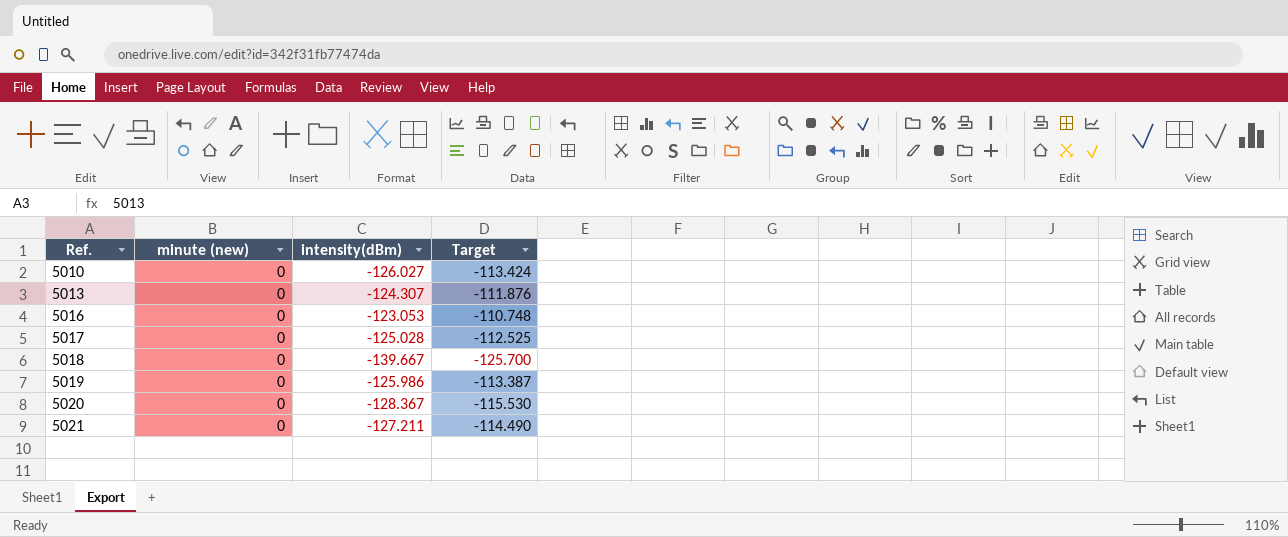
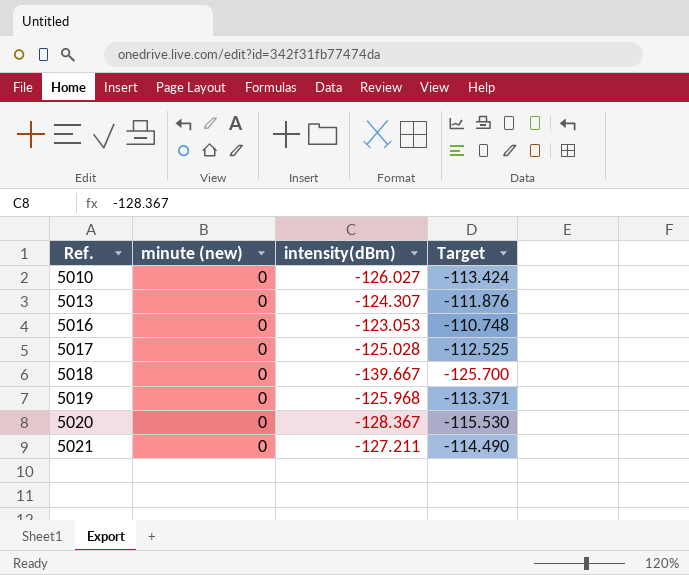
5019 | intensity(dBm): -125.986 -> -125.968
5019 | Target: -113.387 -> -113.371

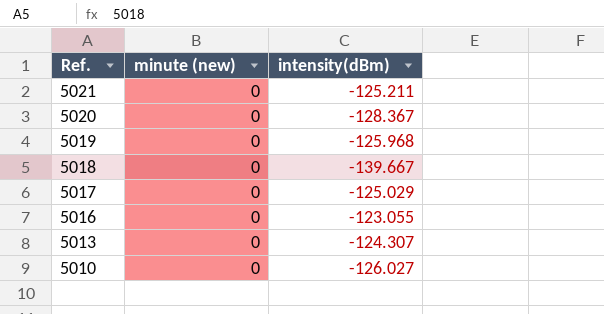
row order: Ref. ascending -> Ref. descending
column Target | formula: [intensity(dBm)] * 0.9 -> none
5021 | intensity(dBm): -127.211 -> -125.211
5017 | intensity(dBm): -125.028 -> -125.029
5016 | intensity(dBm): -123.053 -> -123.055

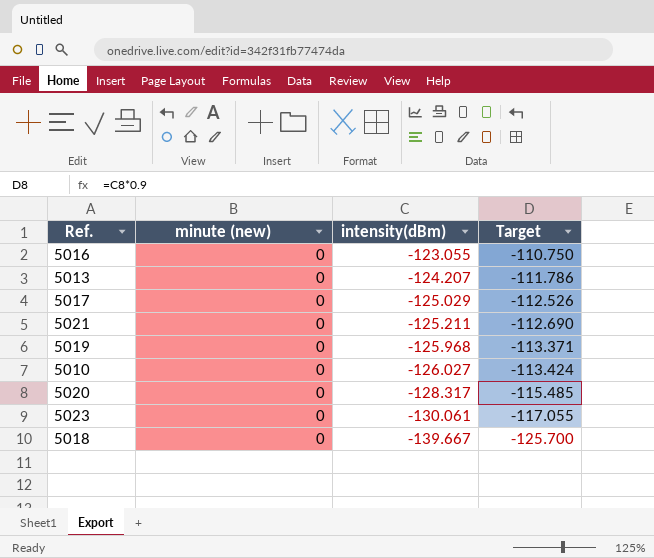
row order: Ref. descending -> intensity(dBm) descending
column Target | formula: none -> [intensity(dBm)] * 0.9
5013 | intensity(dBm): -124.307 -> -124.207
5020 | intensity(dBm): -128.367 -> -128.317
row 5023: none -> 0 | -130.061 | -117.055

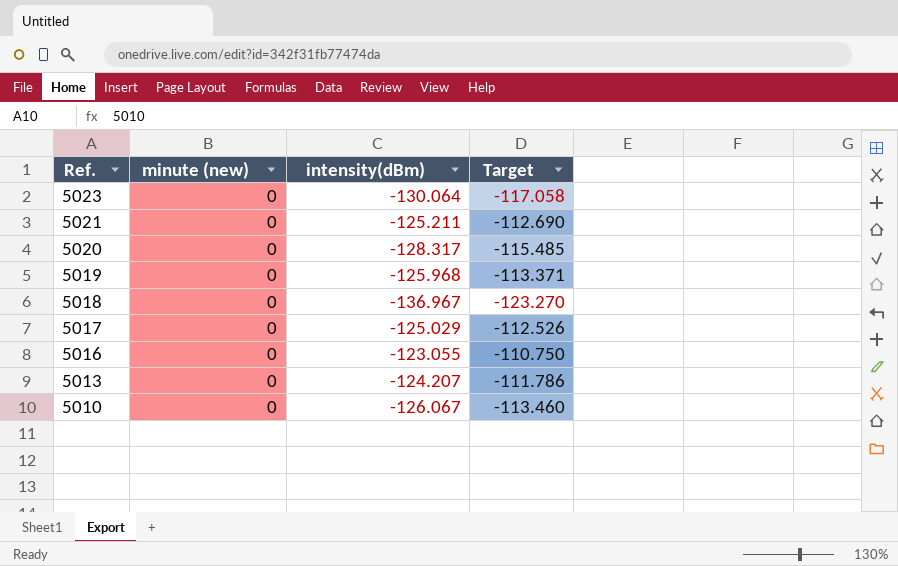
row order: intensity(dBm) descending -> Ref. descending
5023 | intensity(dBm): -130.061 -> -130.064
5023 | Target: -117.055 -> -117.058
5018 | intensity(dBm): -139.667 -> -136.967
5018 | Target: -125.700 -> -123.270
5010 | intensity(dBm): -126.027 -> -126.067
5010 | Target: -113.424 -> -113.460

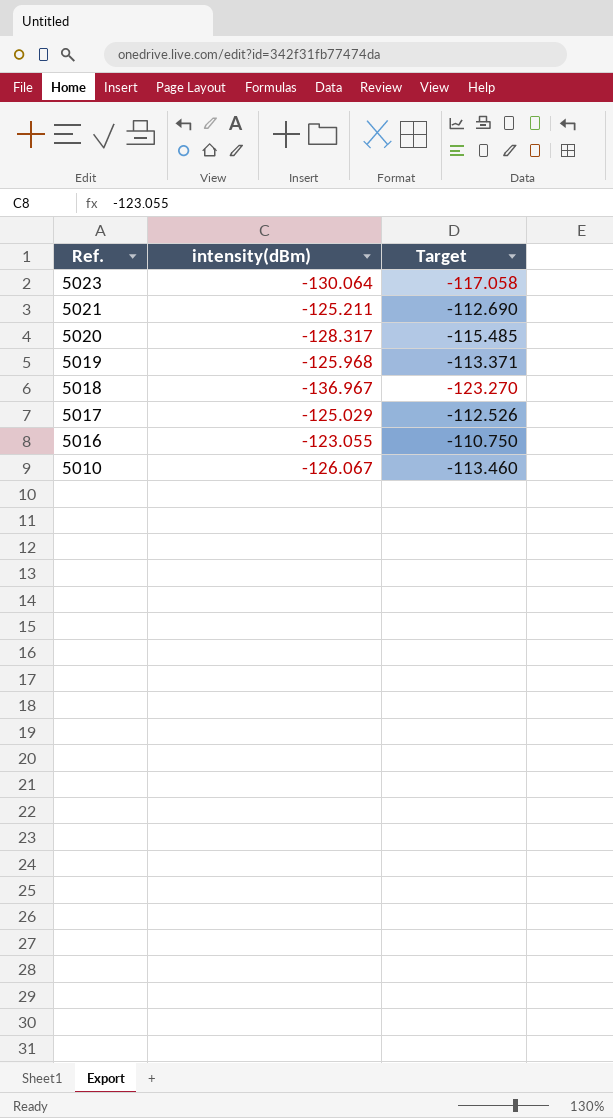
column minute (new) | position: 2 -> none
row 5013: 0 | -124.207 | -111.786 -> none

